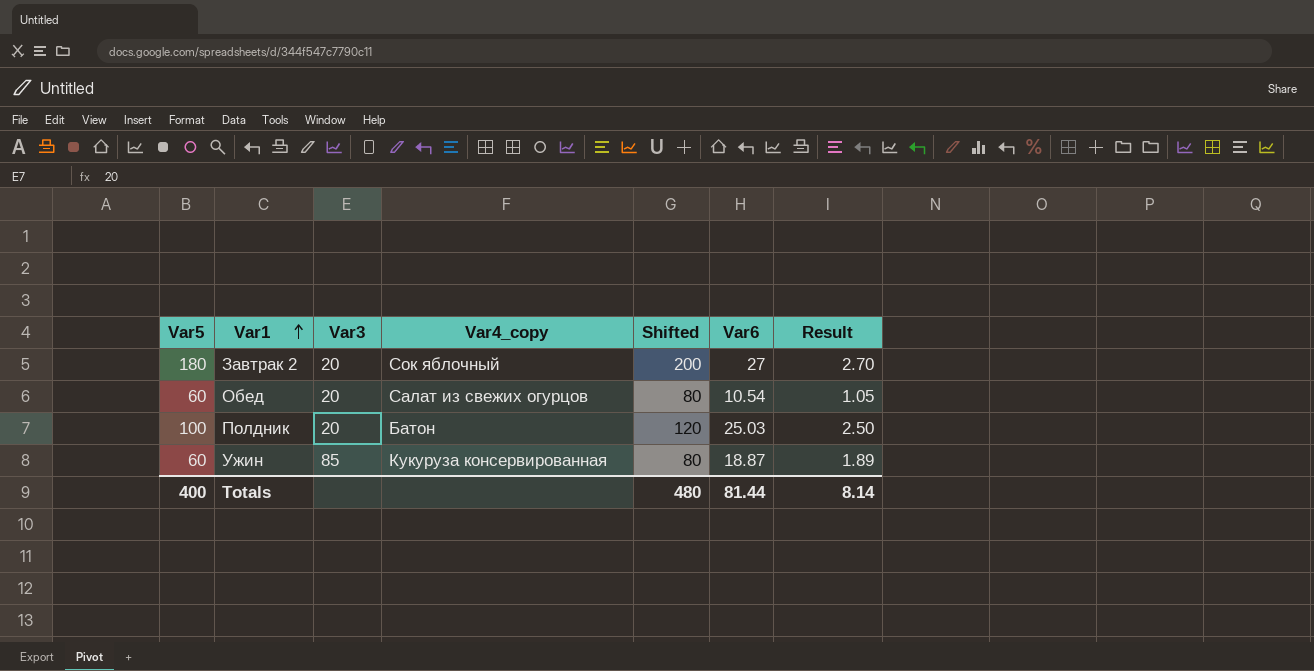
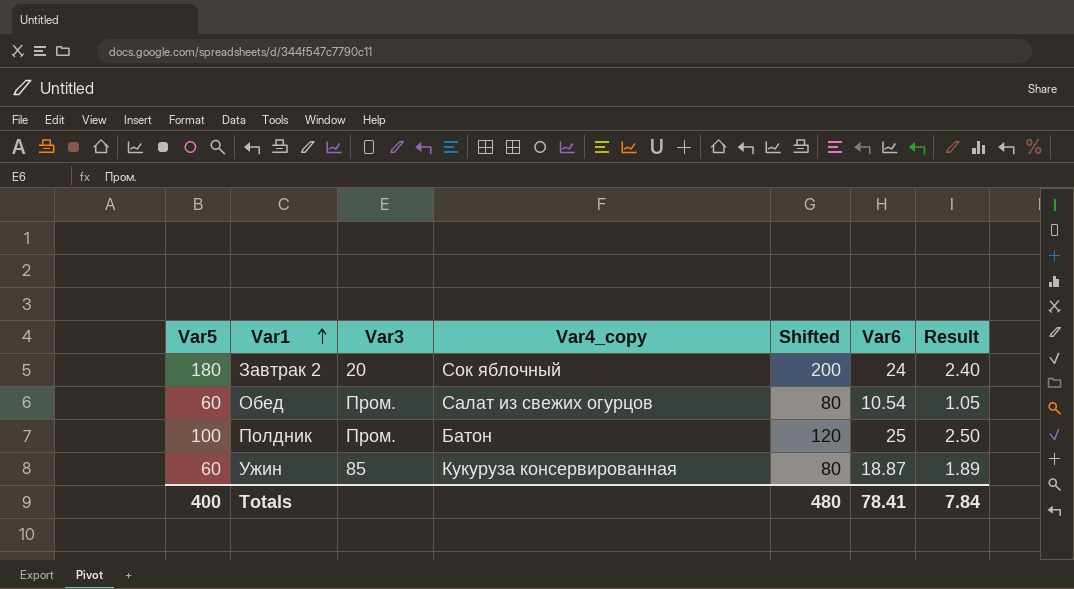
Завтрак 2 | Var6: 27 -> 24
Завтрак 2 | Result: 2.70 -> 2.40
Обед | Var3: 20 -> Пром.
Полдник | Var3: 20 -> Пром.
Полдник | Var6: 25.03 -> 25
Totals | Var6: 81.44 -> 78.41
Totals | Result: 8.14 -> 7.84

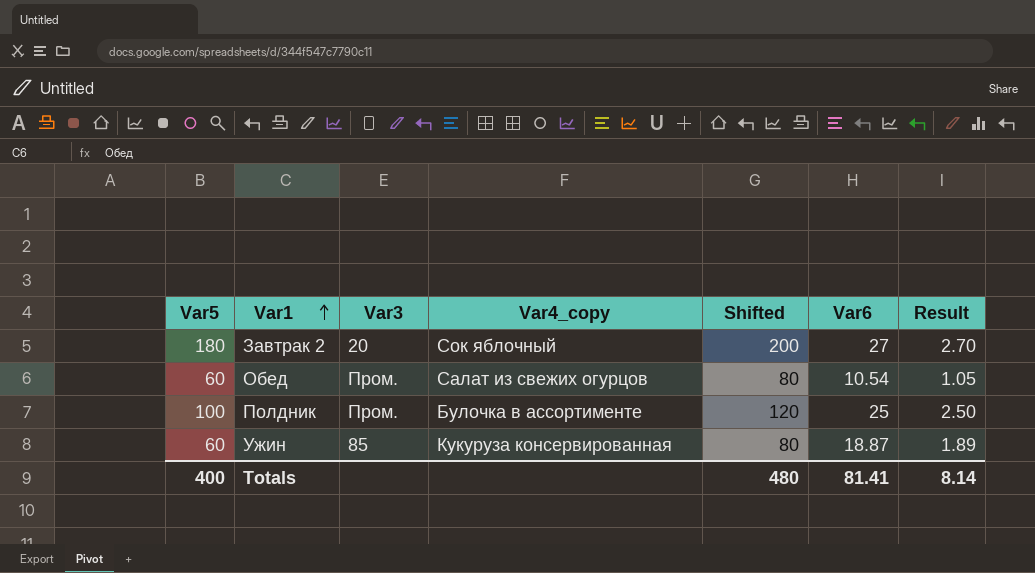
Завтрак 2 | Var6: 24 -> 27
Завтрак 2 | Result: 2.40 -> 2.70
Полдник | Var4_copy: Батон -> Булочка в ассортименте
Totals | Var6: 78.41 -> 81.41
Totals | Result: 7.84 -> 8.14

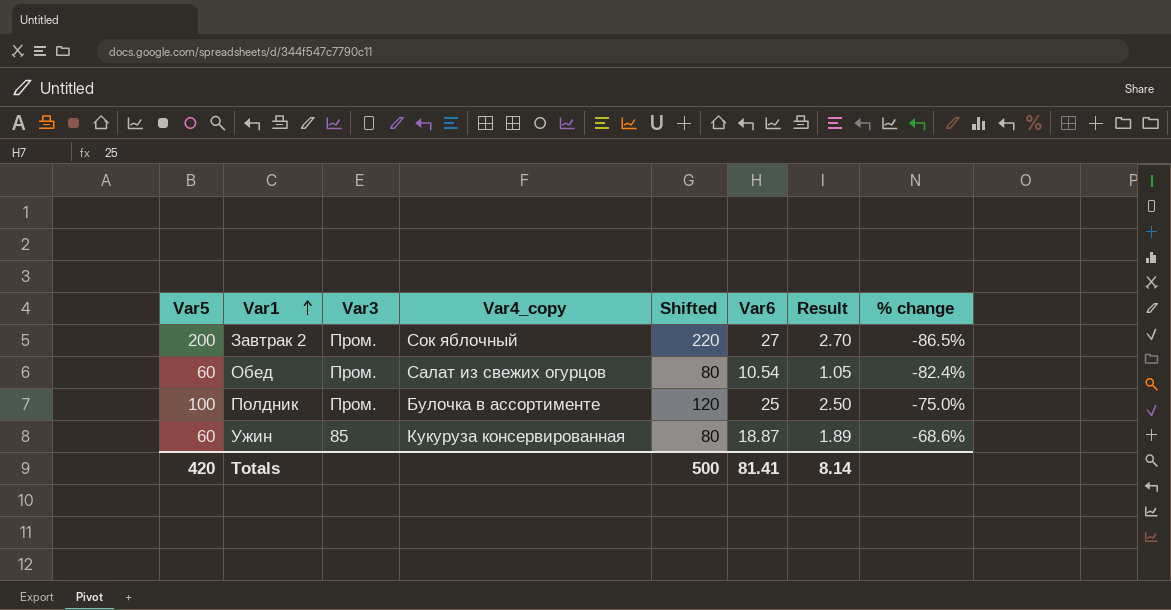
column % change | formula: none -> ([Var6] - [Var5]) / [Var5]
Завтрак 2 | Var5: 180 -> 200
Завтрак 2 | Var3: 20 -> Пром.
Завтрак 2 | Shifted: 200 -> 220
Totals | Var5: 400 -> 420
Totals | Shifted: 480 -> 500

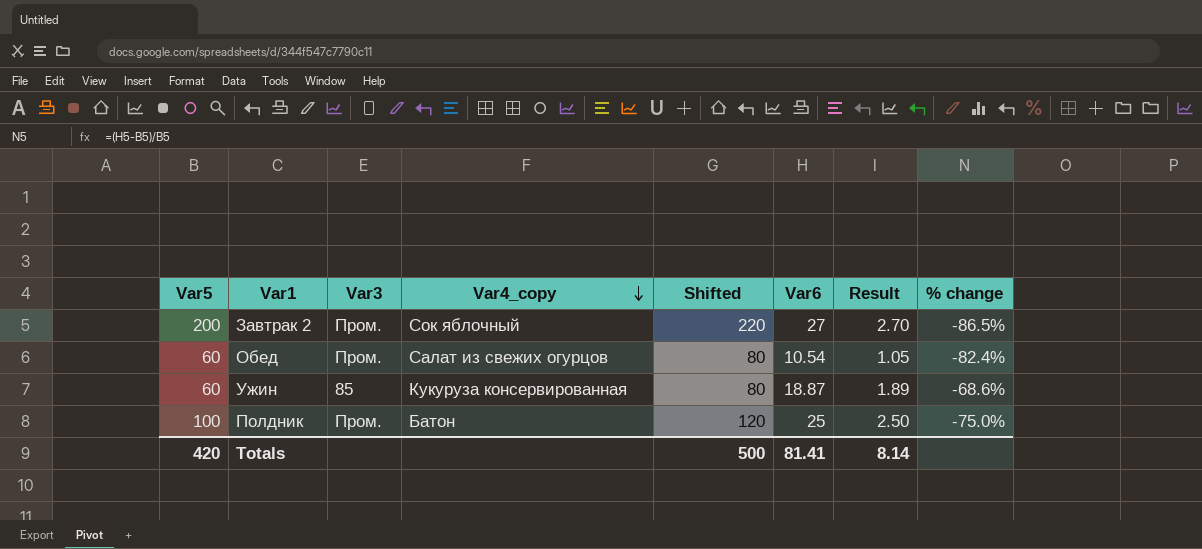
row order: Var1 ascending -> Var4_copy descending
Полдник | Var4_copy: Булочка в ассортименте -> Батон

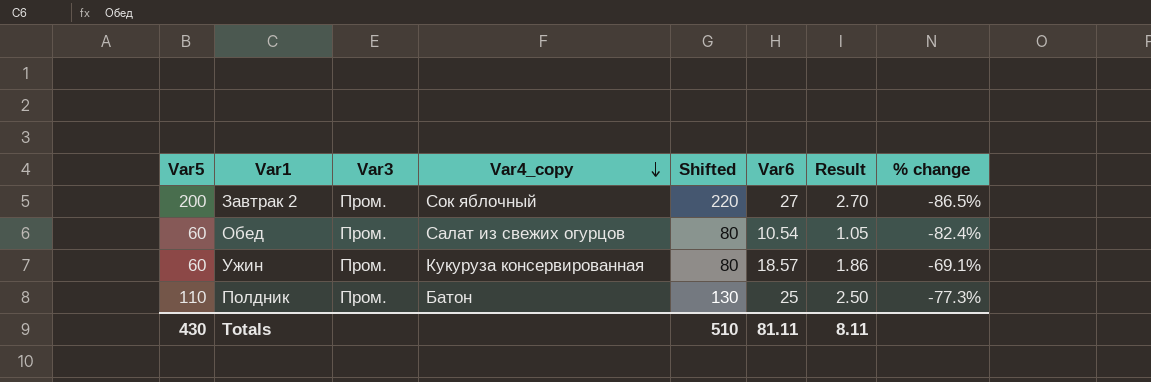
Ужин | Var3: 85 -> Пром.
Ужин | Var6: 18.87 -> 18.57
Ужин | Result: 1.89 -> 1.86
Ужин | % change: -68.6% -> -69.1%
Полдник | Var5: 100 -> 110
Полдник | Shifted: 120 -> 130
Полдник | % change: -75.0% -> -77.3%
Totals | Var5: 420 -> 430
Totals | Shifted: 500 -> 510
Totals | Var6: 81.41 -> 81.11
Totals | Result: 8.14 -> 8.11

